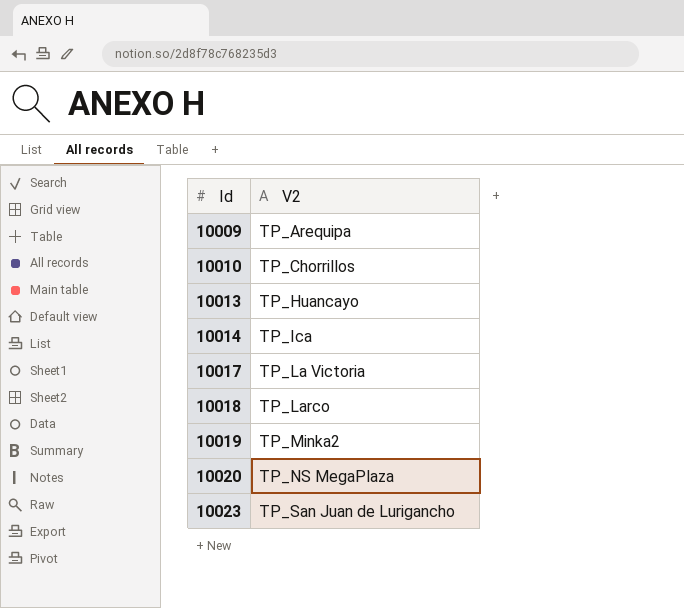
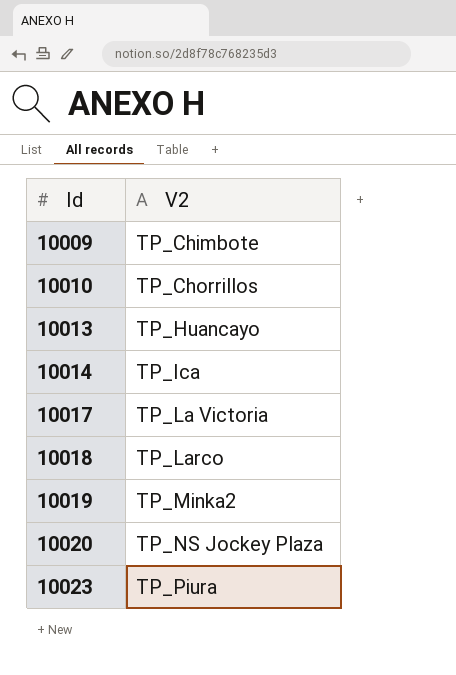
10009 | V2: TP_Arequipa -> TP_Chimbote
10020 | V2: TP_NS MegaPlaza -> TP_NS Jockey Plaza
10023 | V2: TP_San Juan de Lurigancho -> TP_Piura

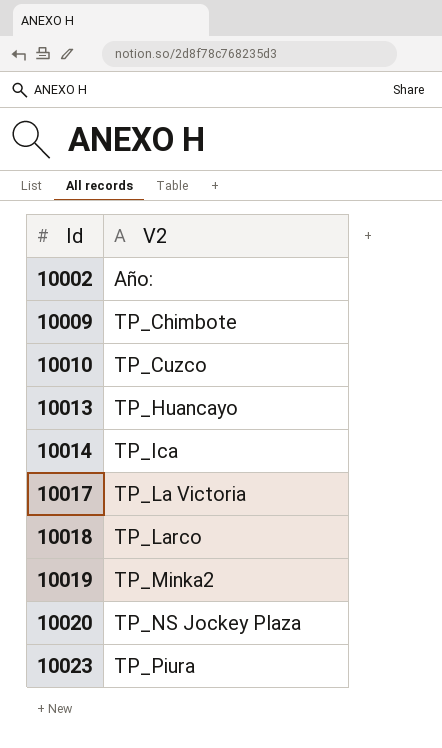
row 10002: none -> Año:
10010 | V2: TP_Chorrillos -> TP_Cuzco

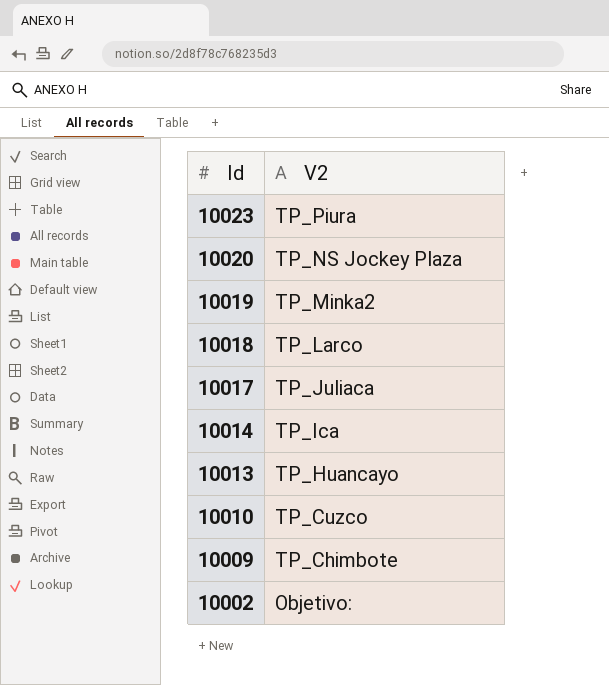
row order: Id ascending -> Id descending
10017 | V2: TP_La Victoria -> TP_Juliaca
10002 | V2: Año: -> Objetivo:

